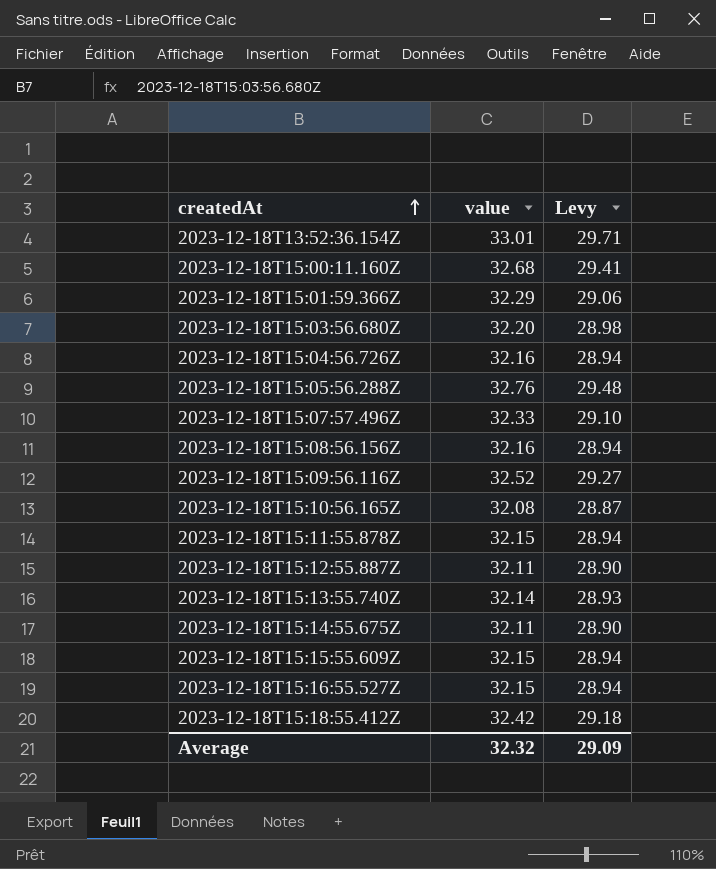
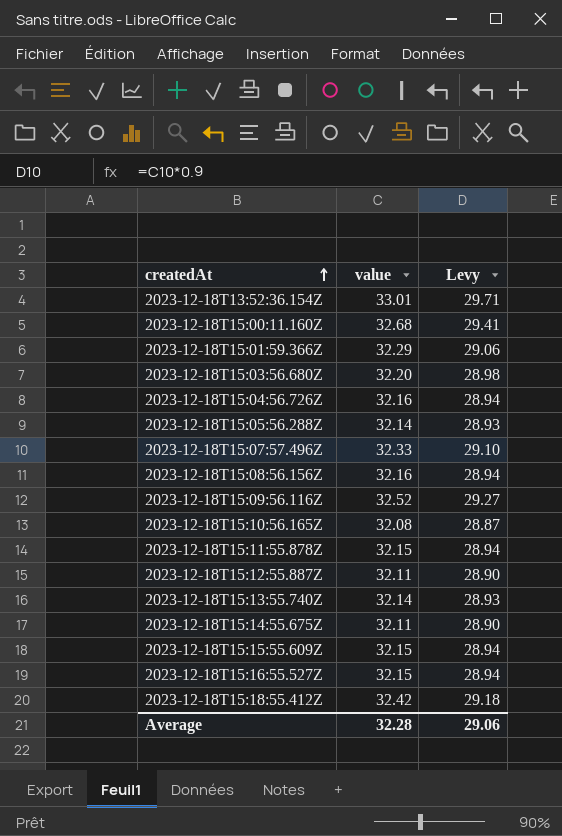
2023-12-18T15:05:56.288Z | value: 32.76 -> 32.14
2023-12-18T15:05:56.288Z | Levy: 29.48 -> 28.93
Average | value: 32.32 -> 32.28
Average | Levy: 29.09 -> 29.06

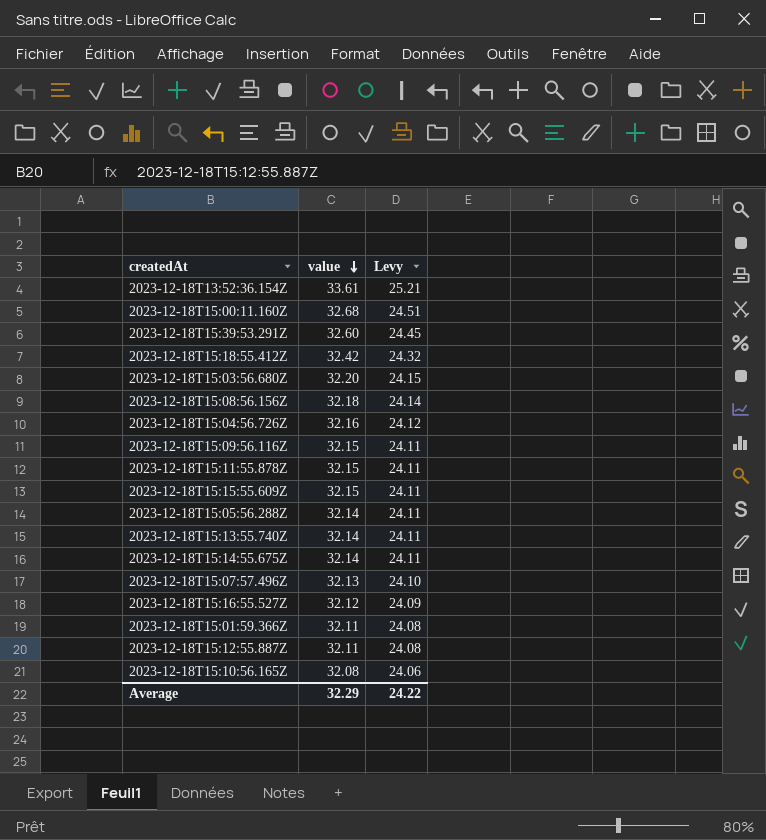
row order: createdAt ascending -> value descending
column Levy | formula: [value] * 0.9 -> [value] * 0.75
2023-12-18T13:52:36.154Z | value: 33.01 -> 33.61
row 2023-12-18T15:39:53.291Z: none -> 32.60 | 24.45
2023-12-18T15:08:56.156Z | value: 32.16 -> 32.18
2023-12-18T15:09:56.116Z | value: 32.52 -> 32.15
2023-12-18T15:14:55.675Z | value: 32.11 -> 32.14
2023-12-18T15:07:57.496Z | value: 32.33 -> 32.13
2023-12-18T15:16:55.527Z | value: 32.15 -> 32.12
2023-12-18T15:01:59.366Z | value: 32.29 -> 32.11
Average | value: 32.28 -> 32.29
Average | Levy: 29.06 -> 24.22

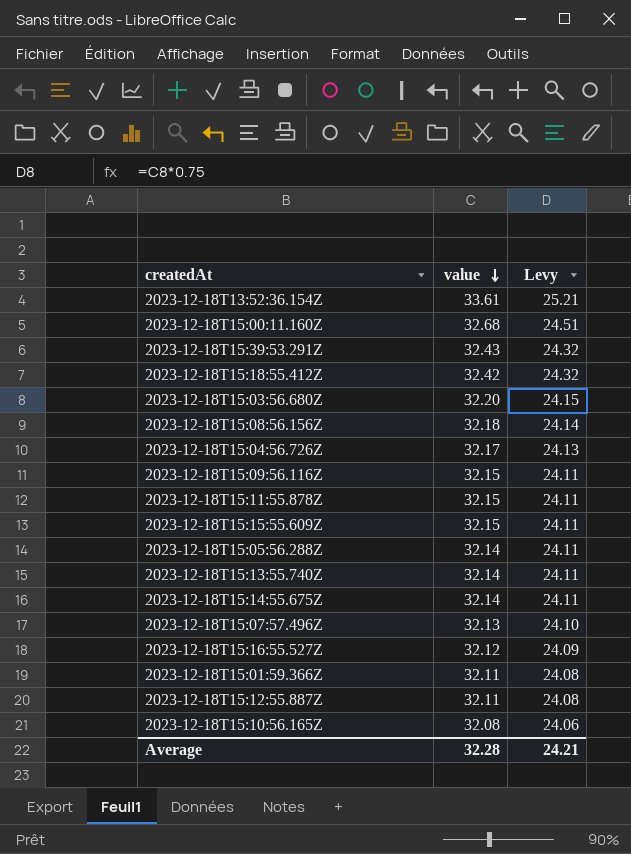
2023-12-18T15:39:53.291Z | value: 32.60 -> 32.43
2023-12-18T15:39:53.291Z | Levy: 24.45 -> 24.32
2023-12-18T15:04:56.726Z | value: 32.16 -> 32.17
2023-12-18T15:04:56.726Z | Levy: 24.12 -> 24.13
Average | value: 32.29 -> 32.28
Average | Levy: 24.22 -> 24.21

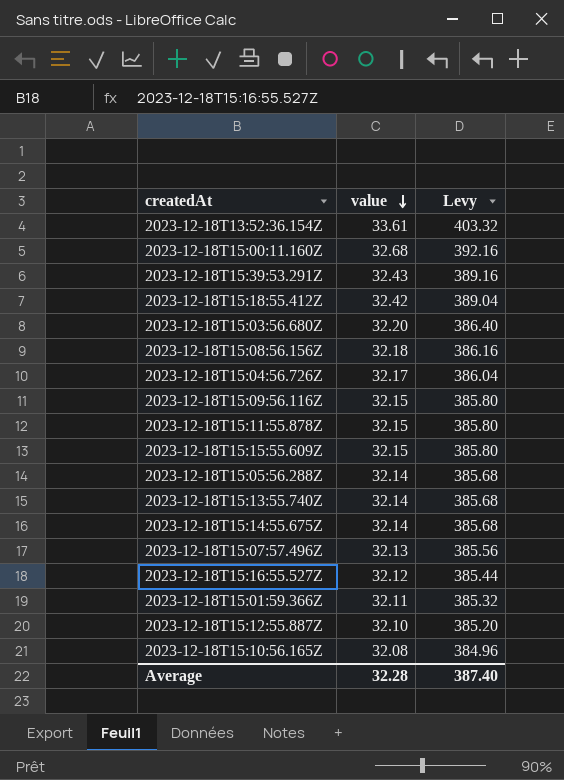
column Levy | formula: [value] * 0.75 -> [value] * 12
2023-12-18T15:12:55.887Z | value: 32.11 -> 32.10
Average | Levy: 24.21 -> 387.40

